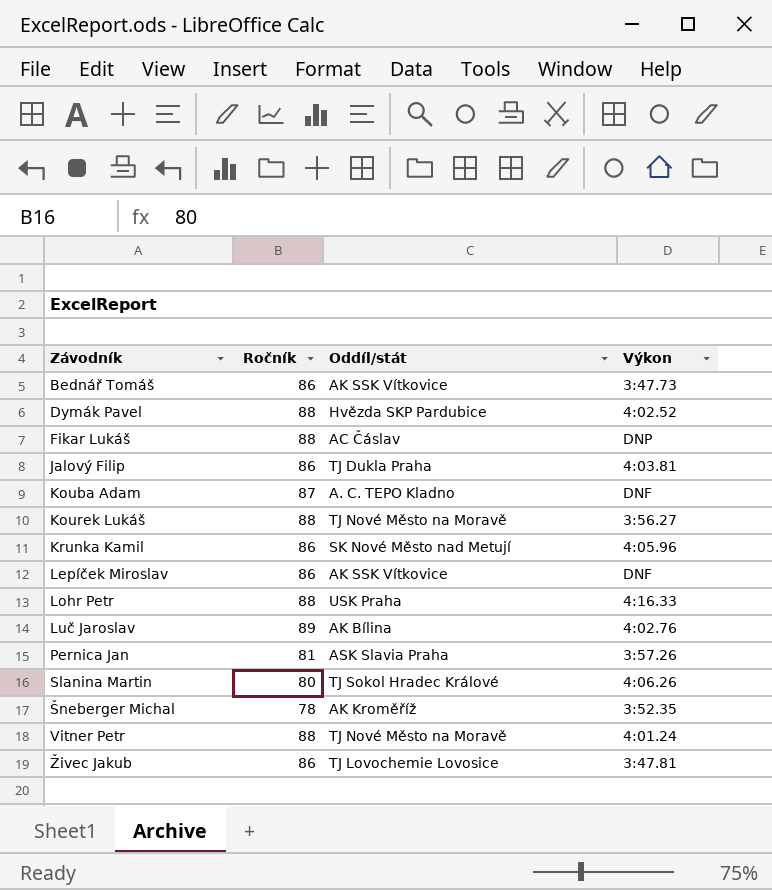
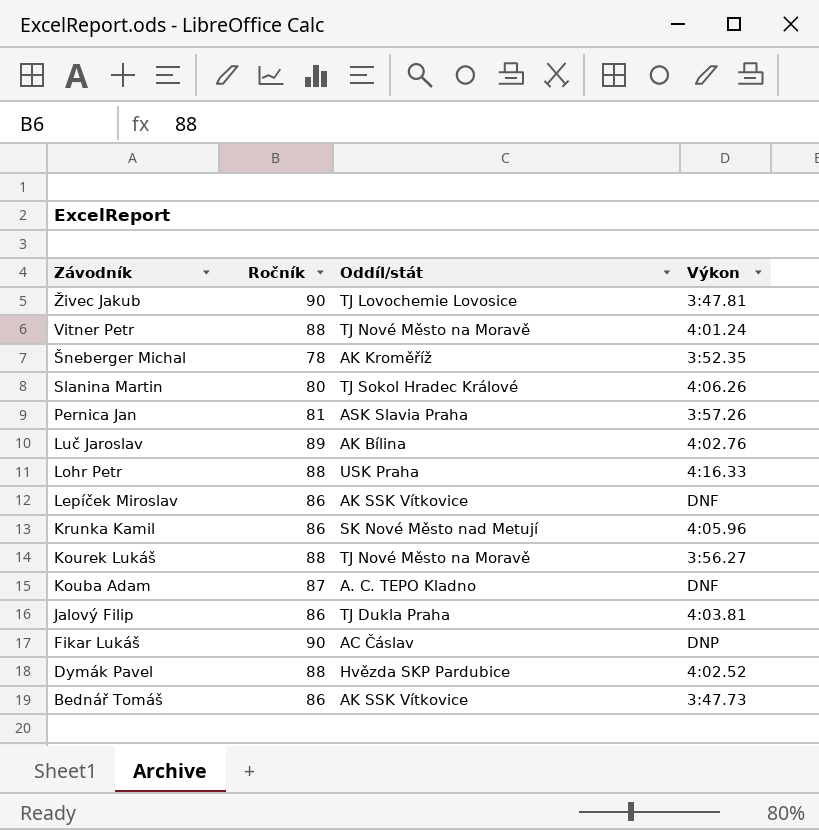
row order: Závodník ascending -> Závodník descending
Živec Jakub | Ročník: 86 -> 90
Fikar Lukáš | Ročník: 88 -> 90

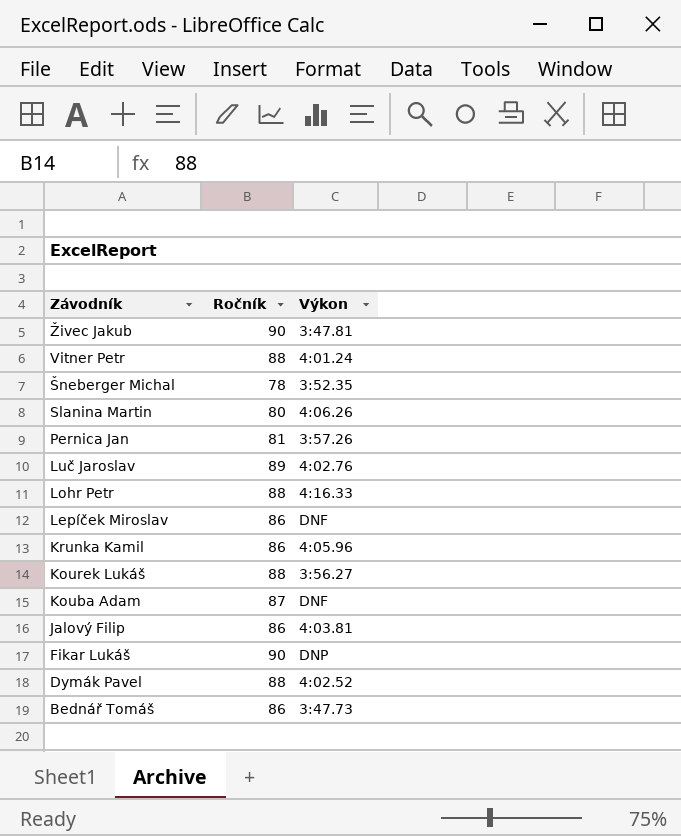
column Oddíl/stát | position: 3 -> none

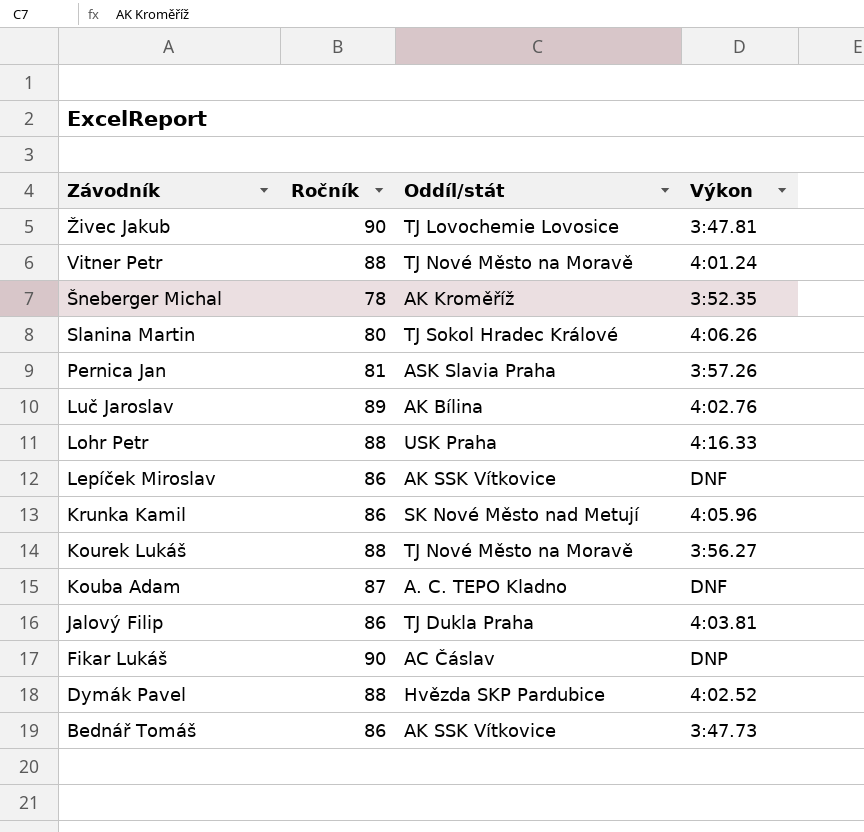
column Oddíl/stát | position: none -> 3

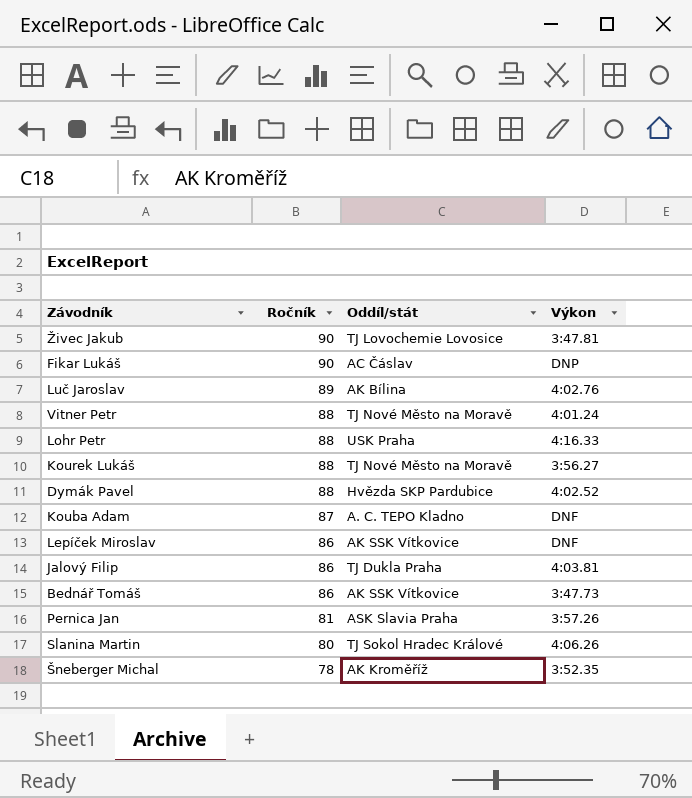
row order: Závodník descending -> Ročník descending
row Krunka Kamil: 86 | SK Nové Město nad Metují | 4:05.96 -> none

